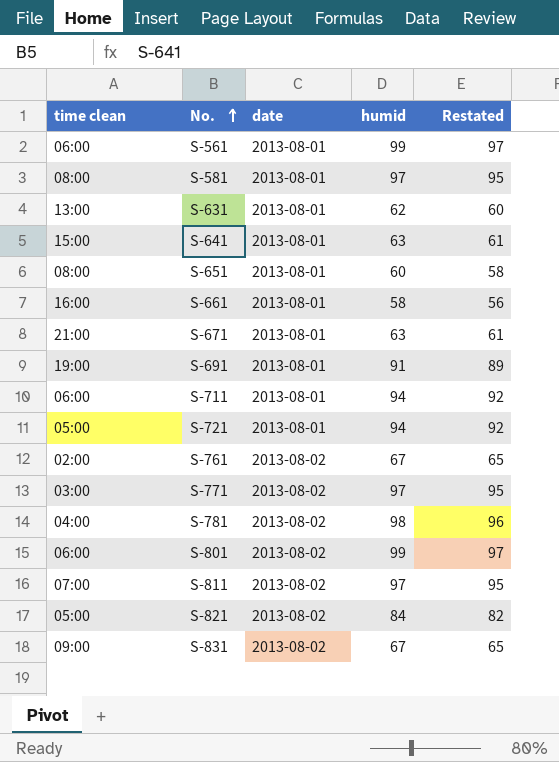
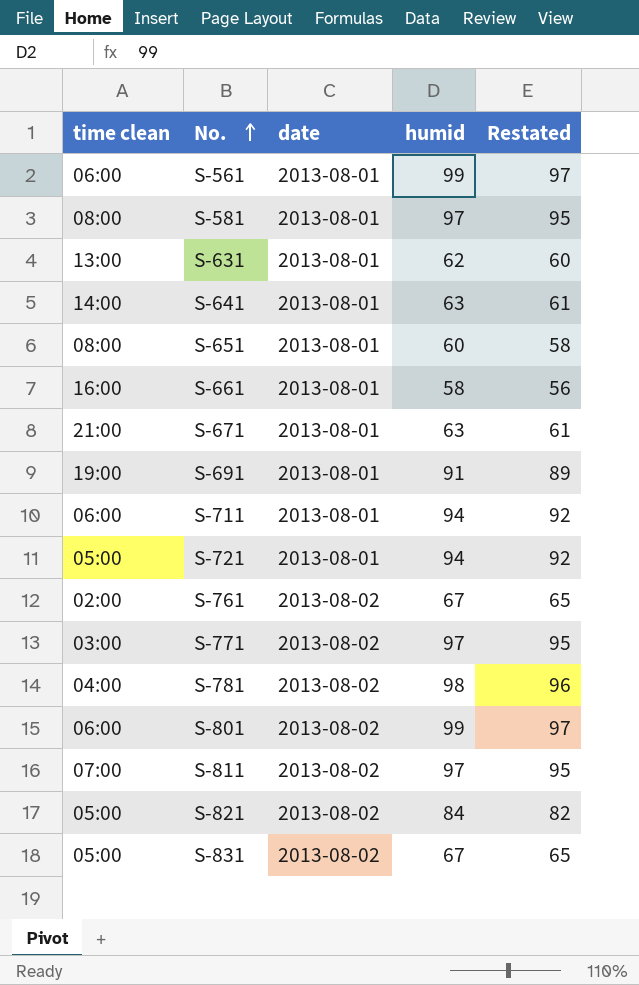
S-641 | time clean: 15:00 -> 14:00
S-831 | time clean: 09:00 -> 05:00

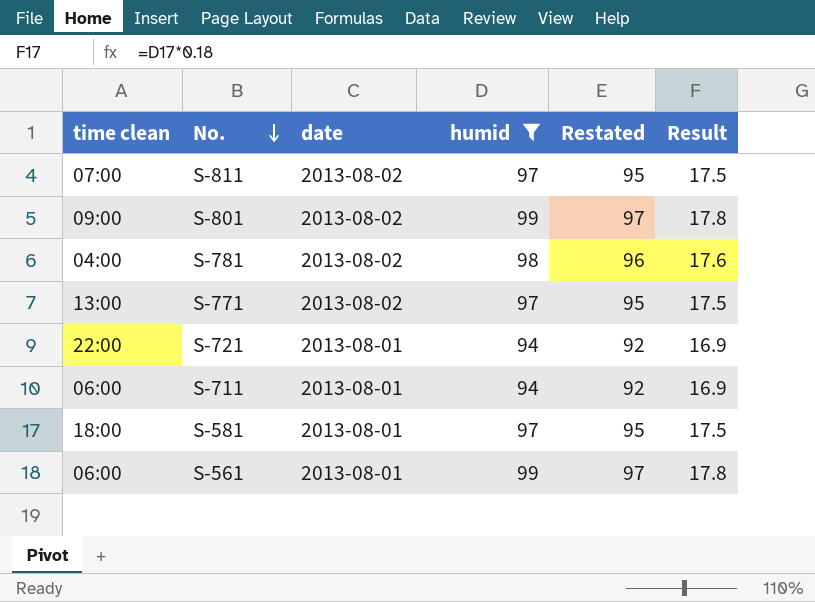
filter: none -> humid >= 94
row order: No. ascending -> No. descending
column Result | formula: none -> [humid] * 0.18
S-801 | time clean: 06:00 -> 09:00
S-771 | time clean: 03:00 -> 13:00
S-721 | time clean: 05:00 -> 22:00
S-581 | time clean: 08:00 -> 18:00

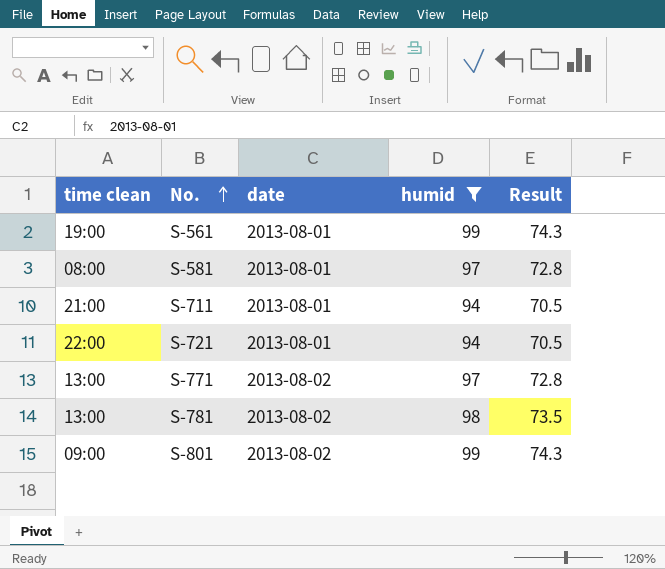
row order: No. descending -> No. ascending
column Restated | formula: [humid] - 2 -> none
column Result | formula: [humid] * 0.18 -> [humid] * 0.75
row S-811: 07:00 | 2013-08-02 | 97 | 95 | 17.5 -> none
S-561 | time clean: 06:00 -> 19:00
S-581 | time clean: 18:00 -> 08:00
S-711 | time clean: 06:00 -> 21:00
S-781 | time clean: 04:00 -> 13:00

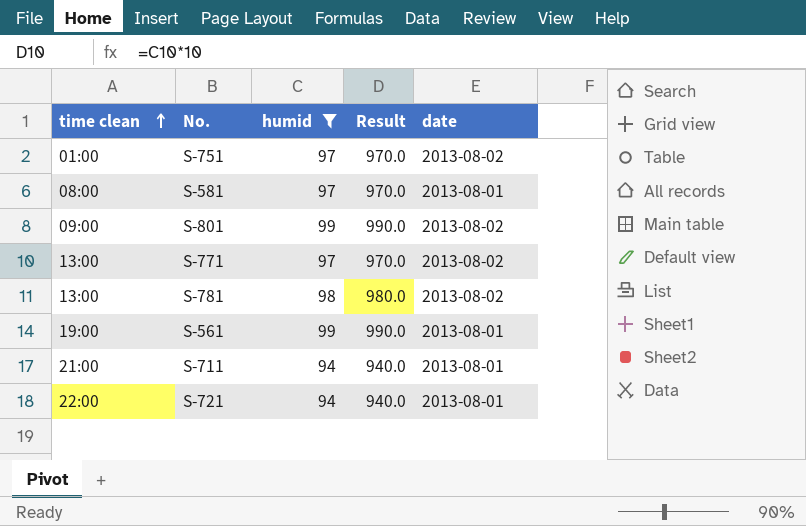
row order: No. ascending -> time clean ascending
column Result | formula: [humid] * 0.75 -> [humid] * 10
column date | position: 3 -> 5
row S-751: none -> 01:00 | 97 | 970.0 | 2013-08-02

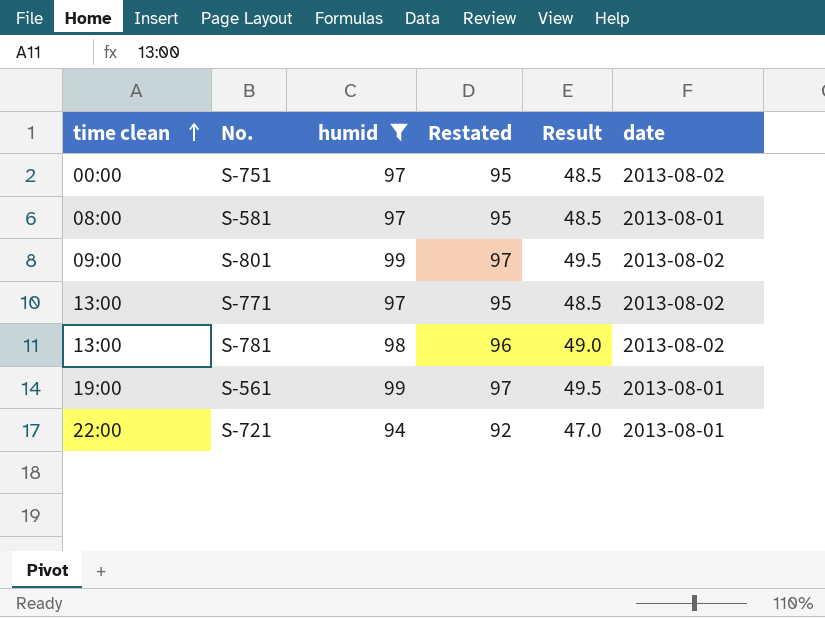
column Restated | formula: none -> [humid] - 2
column Result | formula: [humid] * 10 -> [humid] * 0.5
row S-711: 21:00 | 94 | 940.0 | 2013-08-01 -> none
S-751 | time clean: 01:00 -> 00:00

